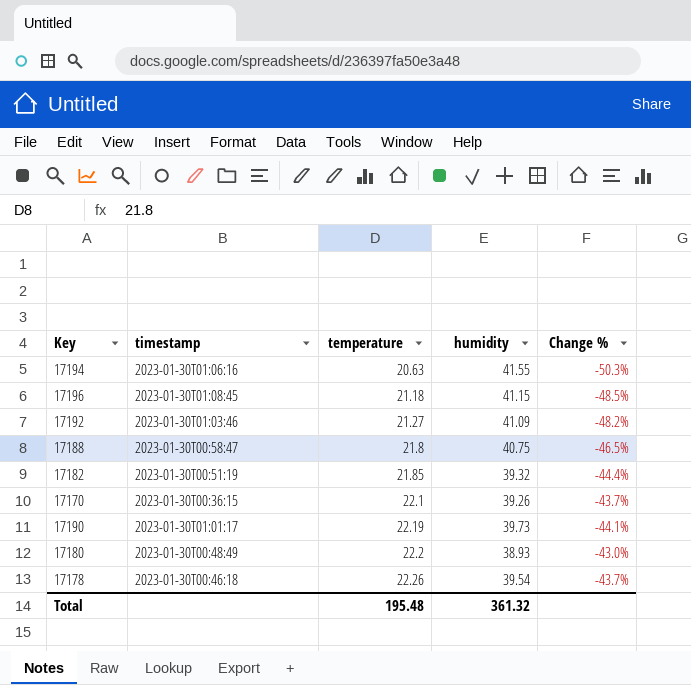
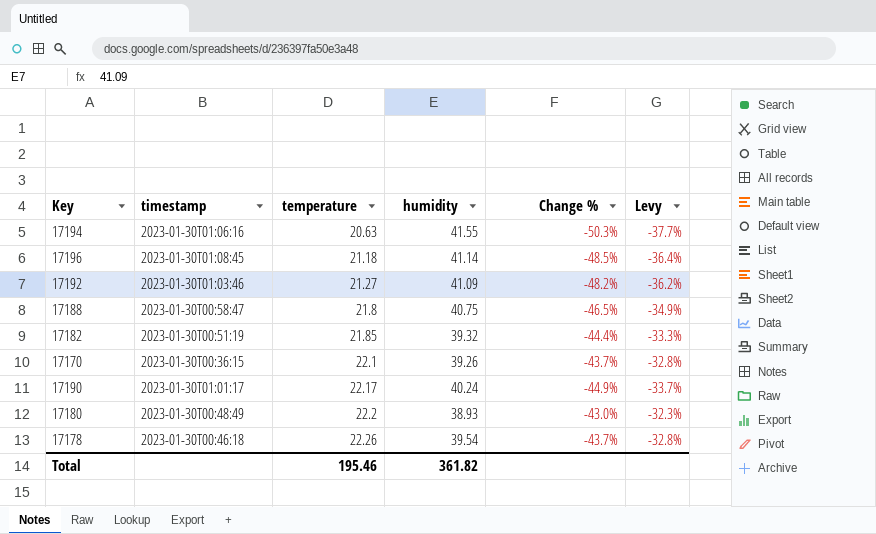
column Levy | formula: none -> [Change %] * 0.75
17196 | humidity: 41.15 -> 41.14
17190 | temperature: 22.19 -> 22.17
17190 | humidity: 39.73 -> 40.24
17190 | Change %: -44.1% -> -44.9%
Total | temperature: 195.48 -> 195.46
Total | humidity: 361.32 -> 361.82

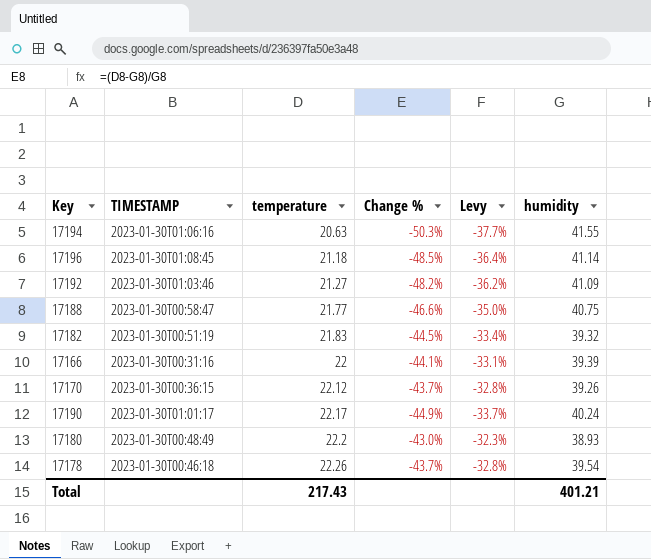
column name: timestamp -> TIMESTAMP
column humidity | position: 4 -> 6
17188 | temperature: 21.8 -> 21.77
17188 | Change %: -46.5% -> -46.6%
17188 | Levy: -34.9% -> -35.0%
17182 | temperature: 21.85 -> 21.83
17182 | Change %: -44.4% -> -44.5%
17182 | Levy: -33.3% -> -33.4%
row 17166: none -> 2023-01-30T00:31:16 | 22 | -44.1% | -33.1% | 39.39
17170 | temperature: 22.1 -> 22.12
Total | temperature: 195.46 -> 217.43
Total | humidity: 361.82 -> 401.21

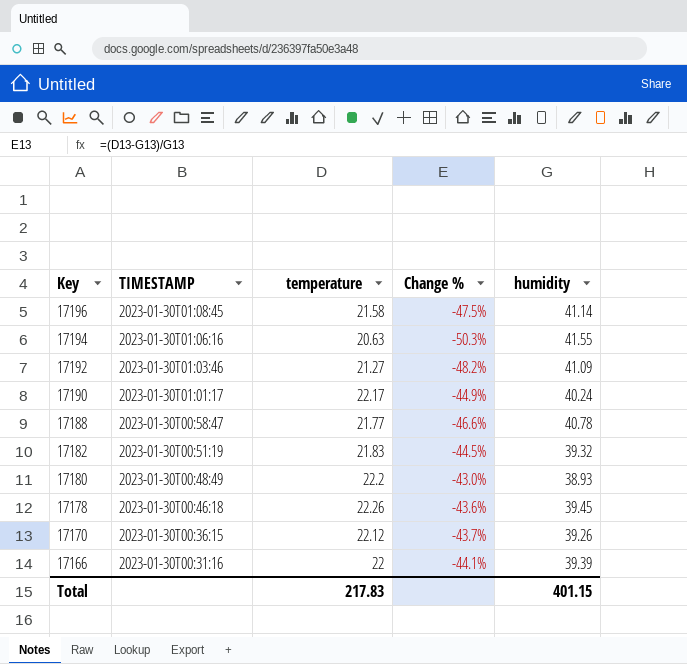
row order: temperature ascending -> Key descending
column Levy | formula: [Change %] * 0.75 -> none
17196 | temperature: 21.18 -> 21.58
17196 | Change %: -48.5% -> -47.5%
17188 | humidity: 40.75 -> 40.78
17178 | Change %: -43.7% -> -43.6%
17178 | humidity: 39.54 -> 39.45
Total | temperature: 217.43 -> 217.83
Total | humidity: 401.21 -> 401.15

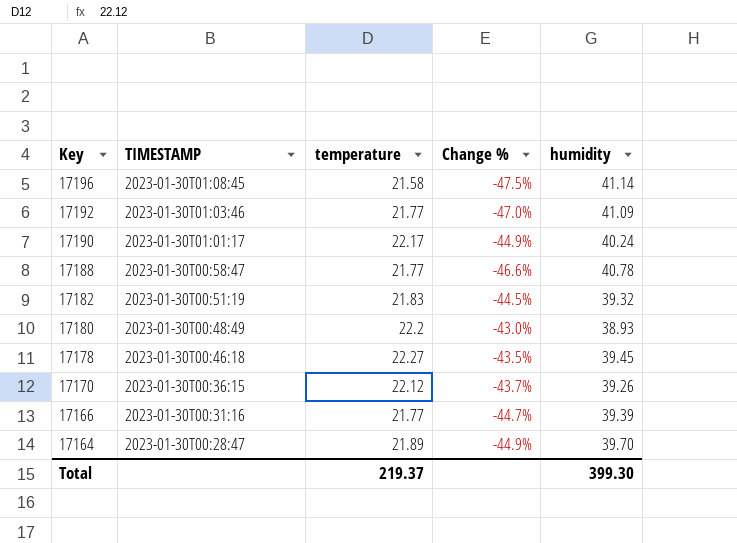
row 17194: 2023-01-30T01:06:16 | 20.63 | -50.3% | 41.55 -> none
17192 | temperature: 21.27 -> 21.77
17192 | Change %: -48.2% -> -47.0%
17178 | temperature: 22.26 -> 22.27
17178 | Change %: -43.6% -> -43.5%
17166 | temperature: 22 -> 21.77
17166 | Change %: -44.1% -> -44.7%
row 17164: none -> 2023-01-30T00:28:47 | 21.89 | -44.9% | 39.70
Total | temperature: 217.83 -> 219.37
Total | humidity: 401.15 -> 399.30

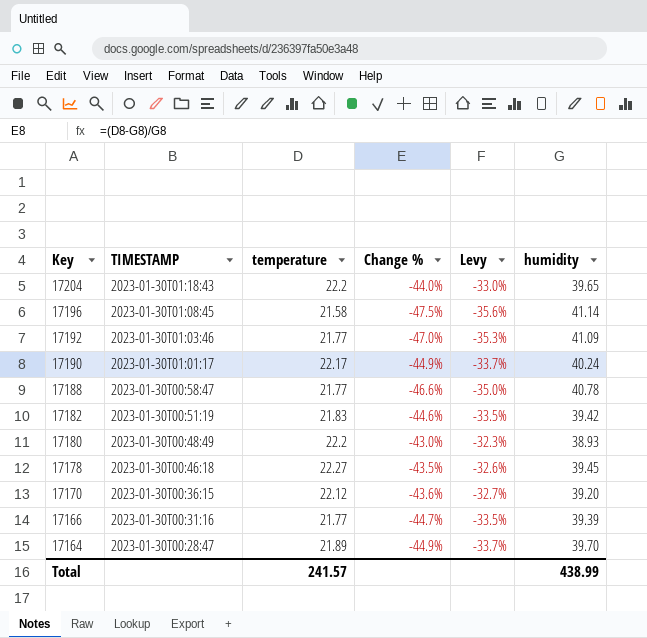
column Levy | formula: none -> [Change %] * 0.75
row 17204: none -> 2023-01-30T01:18:43 | 22.2 | -44.0% | -33.0% | 39.65
17182 | Change %: -44.5% -> -44.6%
17182 | humidity: 39.32 -> 39.42
17170 | Change %: -43.7% -> -43.6%
17170 | humidity: 39.26 -> 39.20
Total | temperature: 219.37 -> 241.57
Total | humidity: 399.30 -> 438.99

